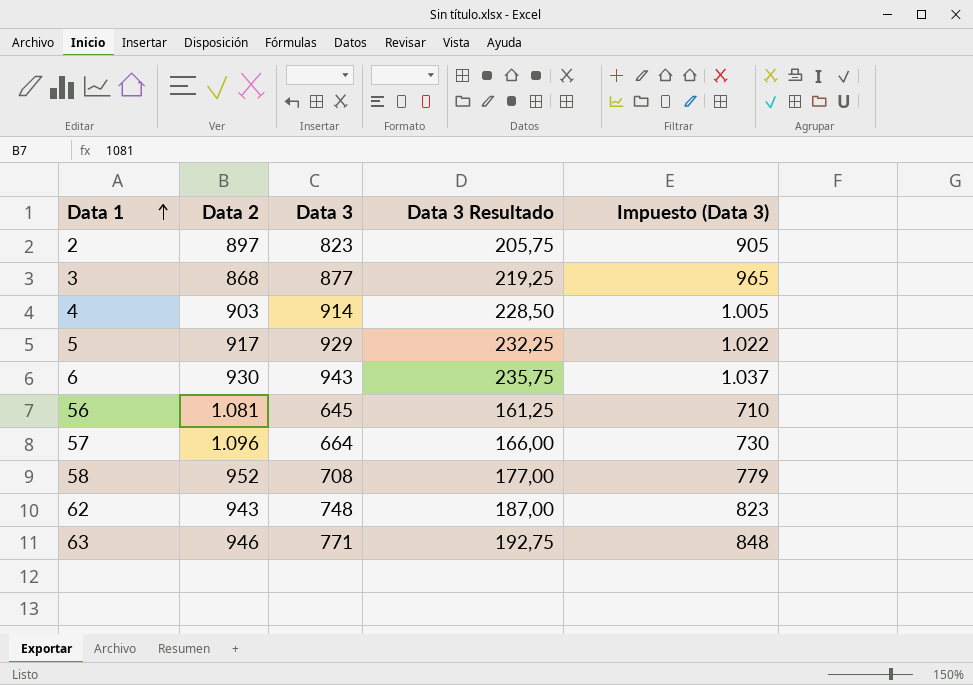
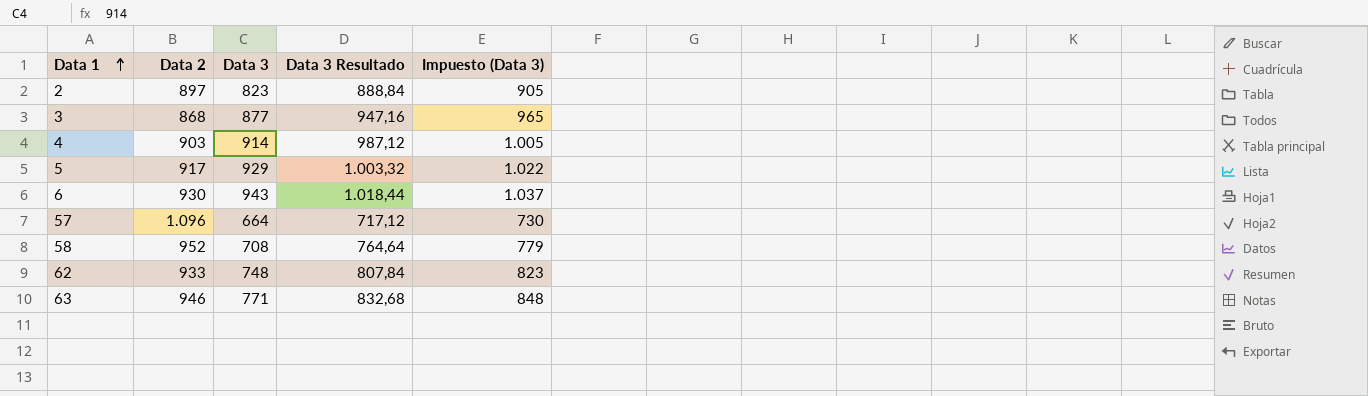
column Data 3 Resultado | formula: [Data 3] * 0,25 -> [Data 3] * 1,08
row 56: 1.081 | 645 | 161,25 | 710 -> none
62 | Data 2: 943 -> 933

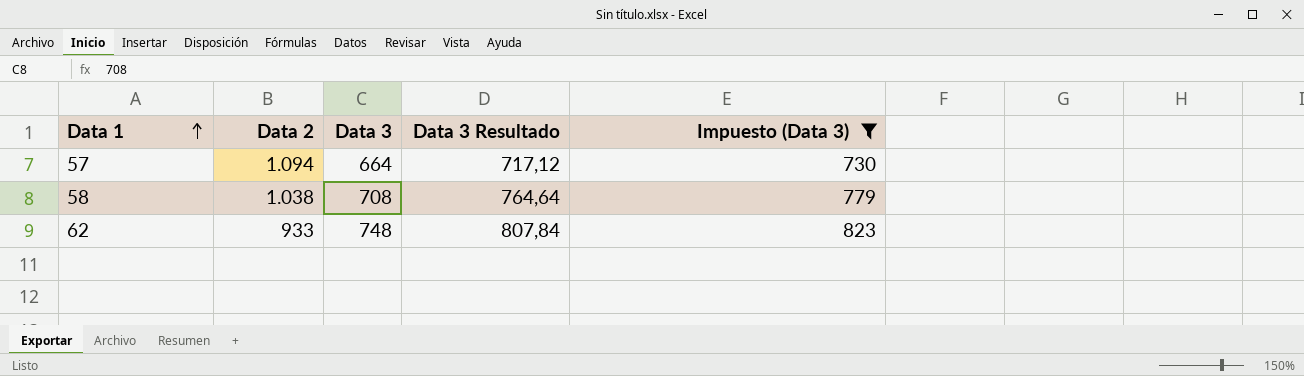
filter: none -> Impuesto (Data 3) <= 823
57 | Data 2: 1.096 -> 1.094
58 | Data 2: 952 -> 1.038

